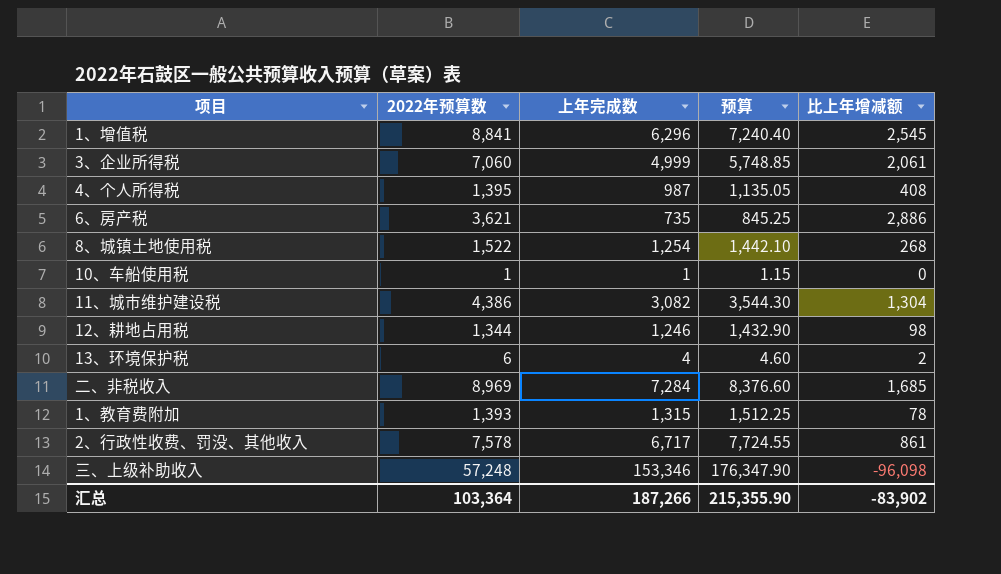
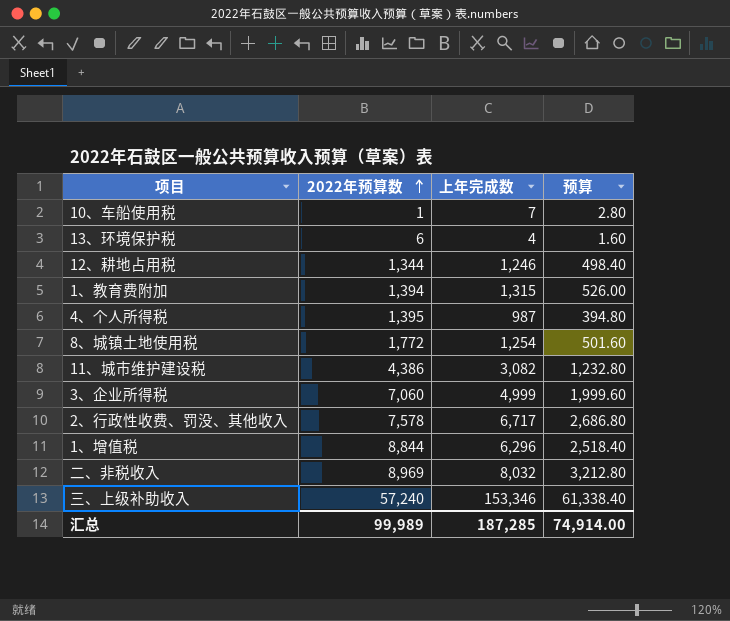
row order: none -> 2022年预算数 ascending
column 比上年增减额 | formula: [2022年预算数] - [上年完成数] -> none
column 预算 | formula: [上年完成数] * 1.15 -> [上年完成数] * 0.4
row 6、房产税: 3,621 | 735 | 845.25 | 2,886 -> none
10、车船使用税 | 上年完成数: 1 -> 7
1、教育费附加 | 2022年预算数: 1,393 -> 1,394
8、城镇土地使用税 | 2022年预算数: 1,522 -> 1,772
1、增值税 | 2022年预算数: 8,841 -> 8,844
二、非税收入 | 上年完成数: 7,284 -> 8,032
三、上级补助收入 | 2022年预算数: 57,248 -> 57,240
汇总 | 2022年预算数: 103,364 -> 99,989
汇总 | 上年完成数: 187,266 -> 187,285
汇总 | 预算: 215,355.90 -> 74,914.00

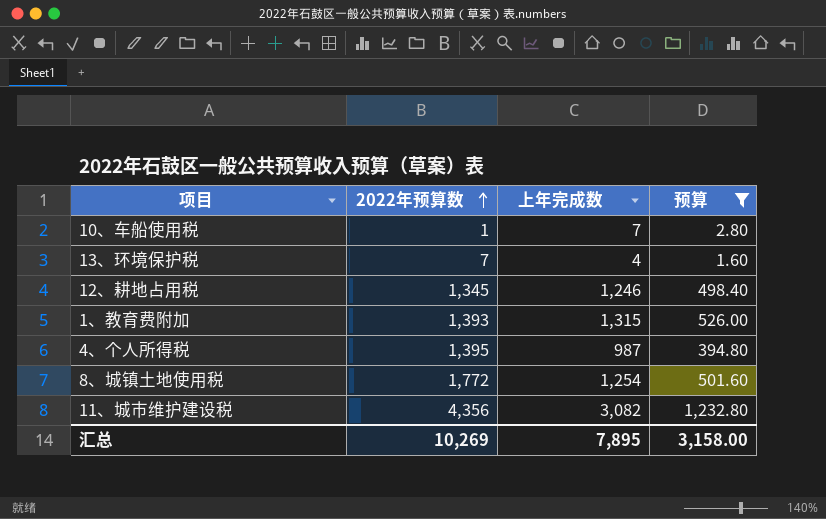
filter: none -> 预算 <= 1,232.80
13、环境保护税 | 2022年预算数: 6 -> 7
12、耕地占用税 | 2022年预算数: 1,344 -> 1,345
1、教育费附加 | 2022年预算数: 1,394 -> 1,393
11、城市维护建设税 | 2022年预算数: 4,386 -> 4,356
汇总 | 2022年预算数: 99,989 -> 10,269
汇总 | 上年完成数: 187,285 -> 7,895
汇总 | 预算: 74,914.00 -> 3,158.00

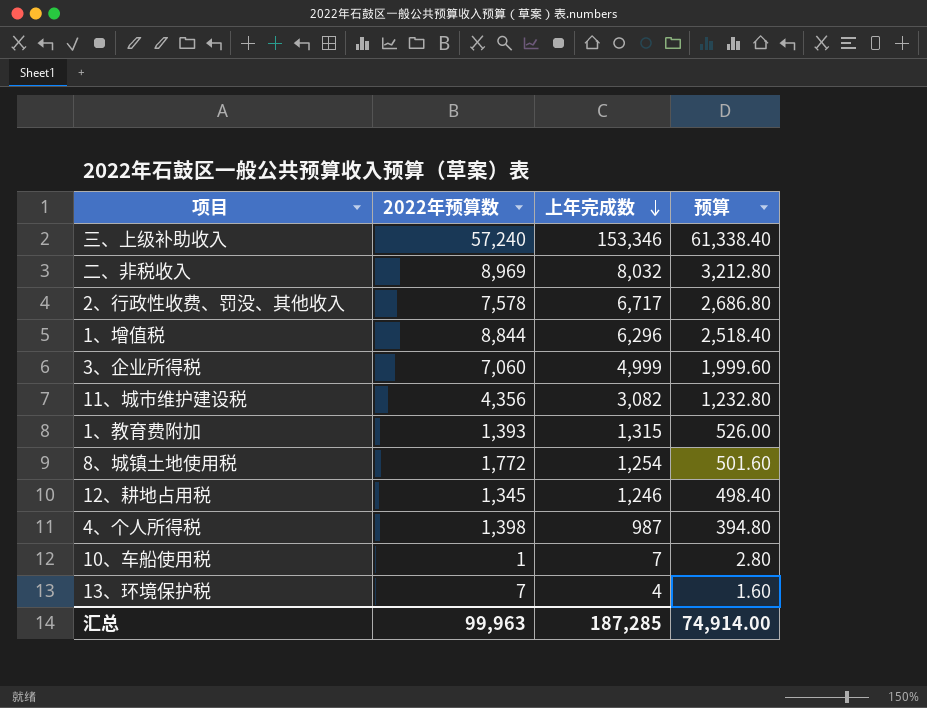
filter: 预算 <= 1,232.80 -> none
row order: 2022年预算数 ascending -> 上年完成数 descending
4、个人所得税 | 2022年预算数: 1,395 -> 1,398
汇总 | 2022年预算数: 10,269 -> 99,963
汇总 | 上年完成数: 7,895 -> 187,285
汇总 | 预算: 3,158.00 -> 74,914.00

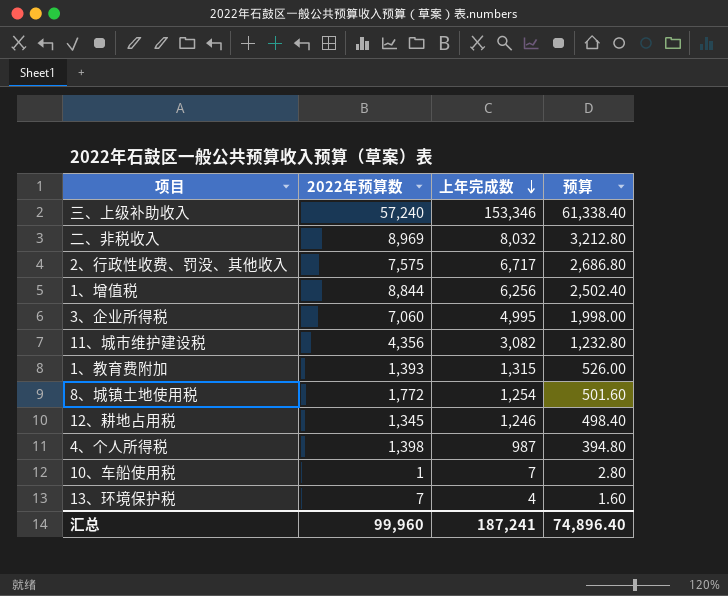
2、行政性收费、罚没、其他收入 | 2022年预算数: 7,578 -> 7,575
1、增值税 | 上年完成数: 6,296 -> 6,256
1、增值税 | 预算: 2,518.40 -> 2,502.40
3、企业所得税 | 上年完成数: 4,999 -> 4,995
3、企业所得税 | 预算: 1,999.60 -> 1,998.00
汇总 | 2022年预算数: 99,963 -> 99,960
汇总 | 上年完成数: 187,285 -> 187,241
汇总 | 预算: 74,914.00 -> 74,896.40

